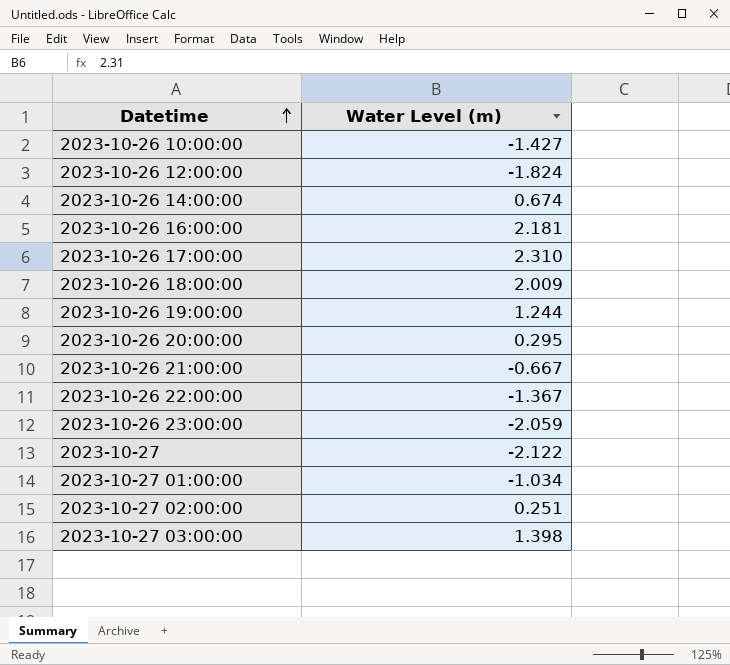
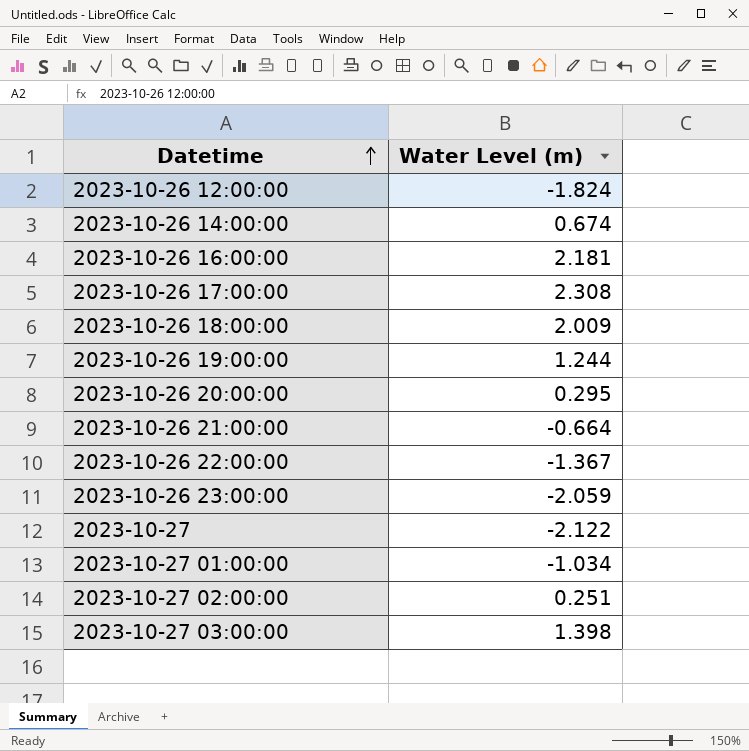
row 2023-10-26 10:00:00: -1.427 -> none
2023-10-26 17:00:00 | Water Level (m): 2.310 -> 2.308
2023-10-26 21:00:00 | Water Level (m): -0.667 -> -0.664

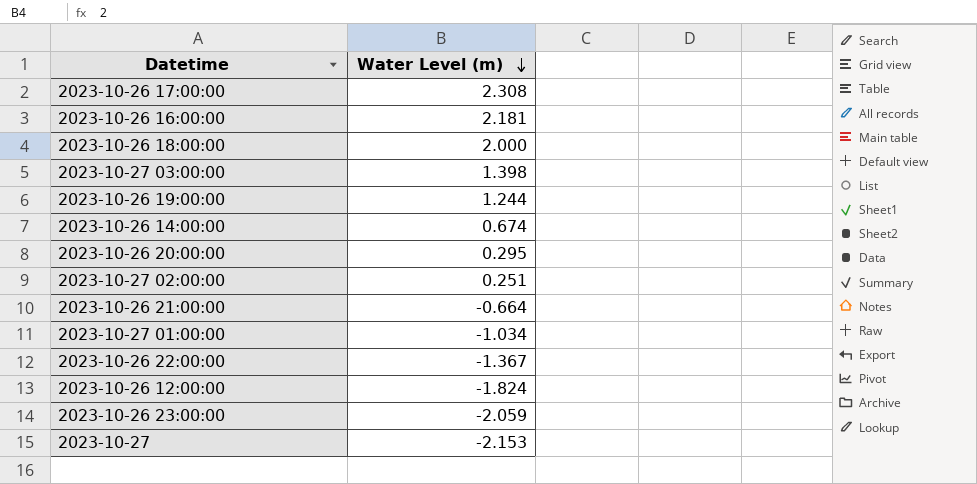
row order: Datetime ascending -> Water Level (m) descending
2023-10-26 18:00:00 | Water Level (m): 2.009 -> 2.000
2023-10-27 | Water Level (m): -2.122 -> -2.153

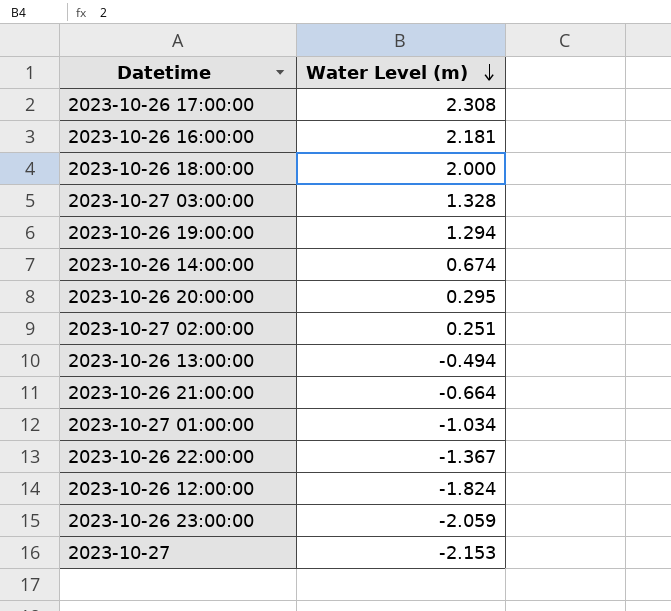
2023-10-27 03:00:00 | Water Level (m): 1.398 -> 1.328
2023-10-26 19:00:00 | Water Level (m): 1.244 -> 1.294
row 2023-10-26 13:00:00: none -> -0.494

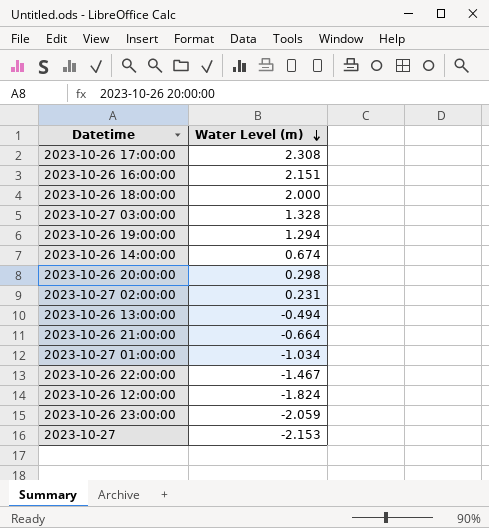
2023-10-26 16:00:00 | Water Level (m): 2.181 -> 2.151
2023-10-26 20:00:00 | Water Level (m): 0.295 -> 0.298
2023-10-27 02:00:00 | Water Level (m): 0.251 -> 0.231
2023-10-26 22:00:00 | Water Level (m): -1.367 -> -1.467

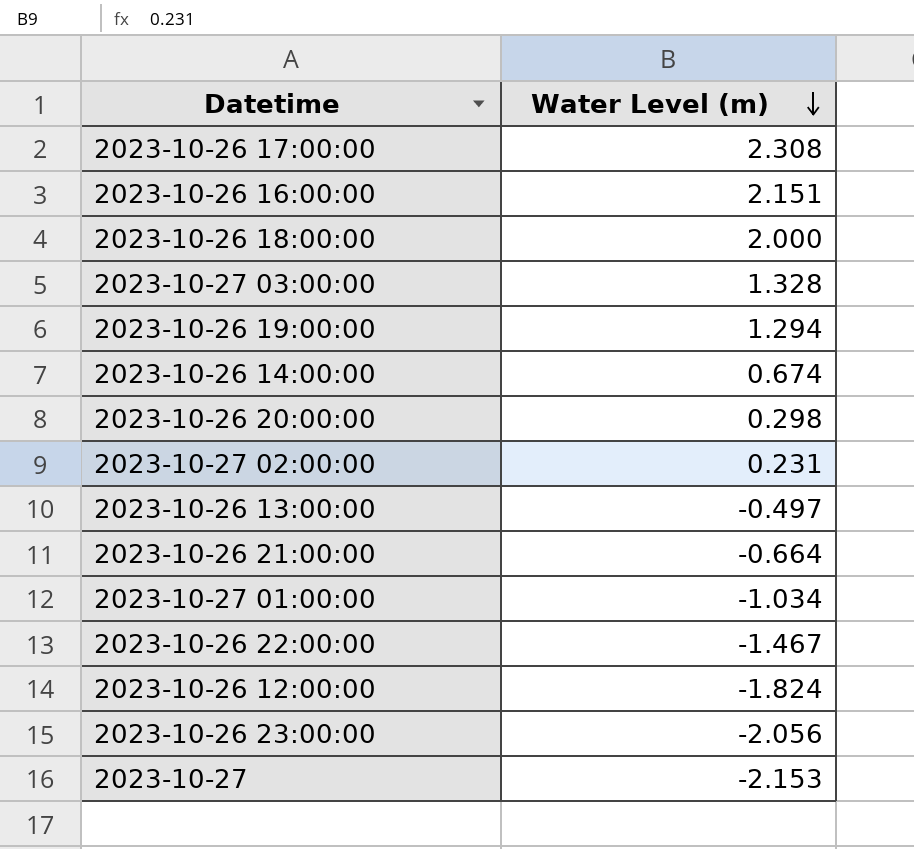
2023-10-26 13:00:00 | Water Level (m): -0.494 -> -0.497
2023-10-26 23:00:00 | Water Level (m): -2.059 -> -2.056

